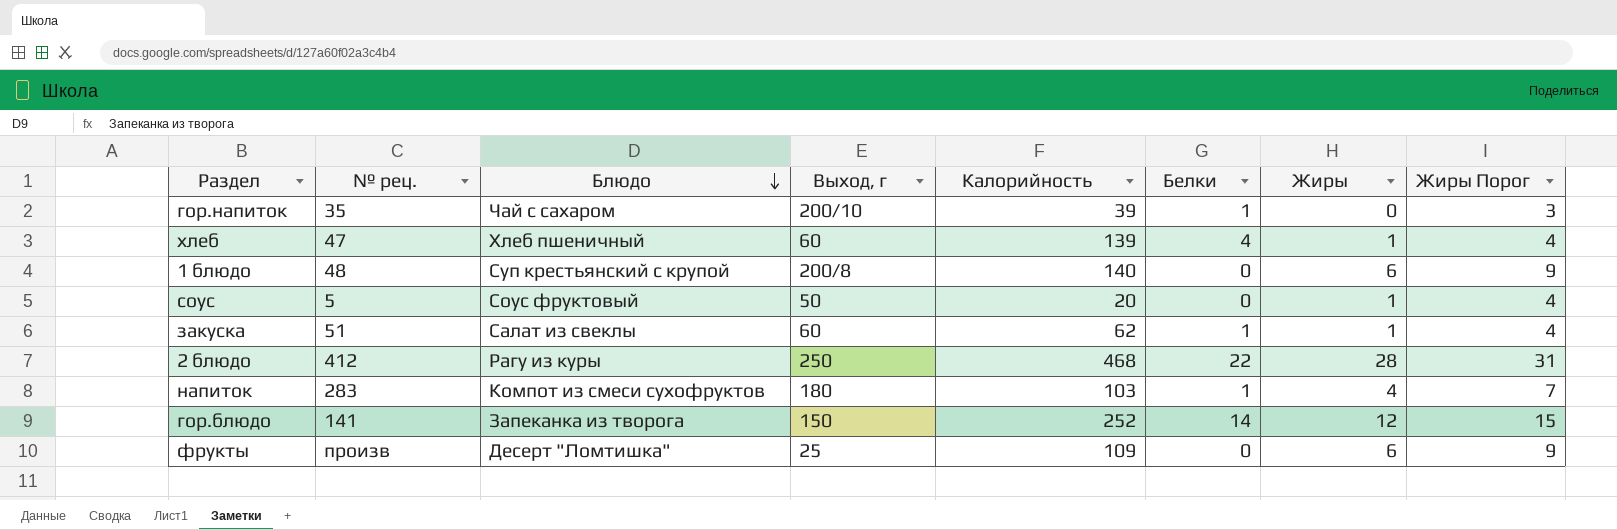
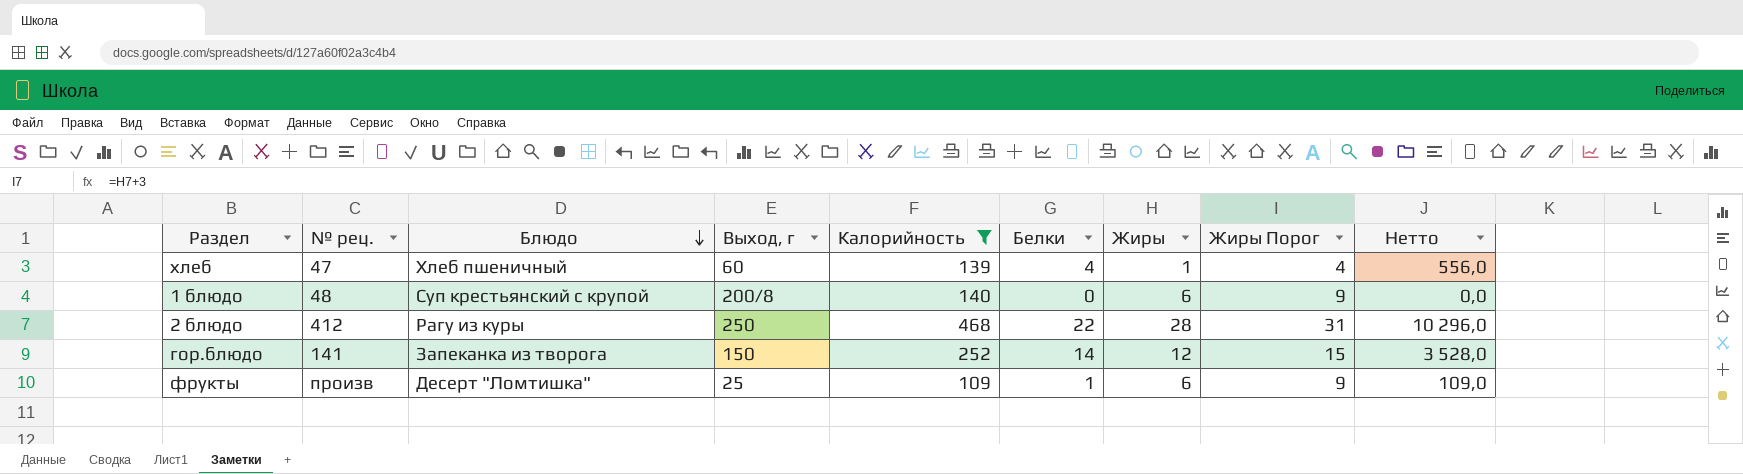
filter: none -> Калорийность >= 109
column Нетто | formula: none -> [Калорийность] * [Белки]
фрукты | Белки: 0 -> 1

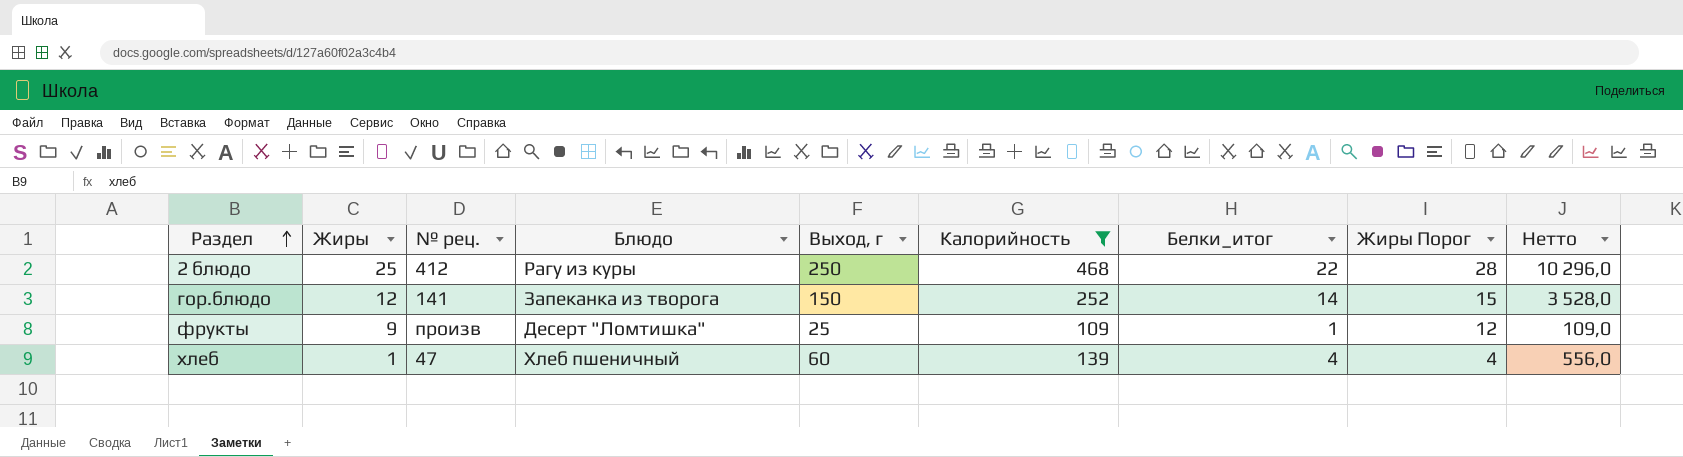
row order: Блюдо descending -> Раздел ascending
column Жиры | position: 7 -> 2
column name: Белки -> Белки_итог
row 1 блюдо: 48 | Суп крестьянский с крупой | 200/8 | 140 | 0 | 6 | 9 | 0,0 -> none
2 блюдо | Жиры: 28 -> 25
2 блюдо | Жиры Порог: 31 -> 28
фрукты | Жиры: 6 -> 9
фрукты | Жиры Порог: 9 -> 12

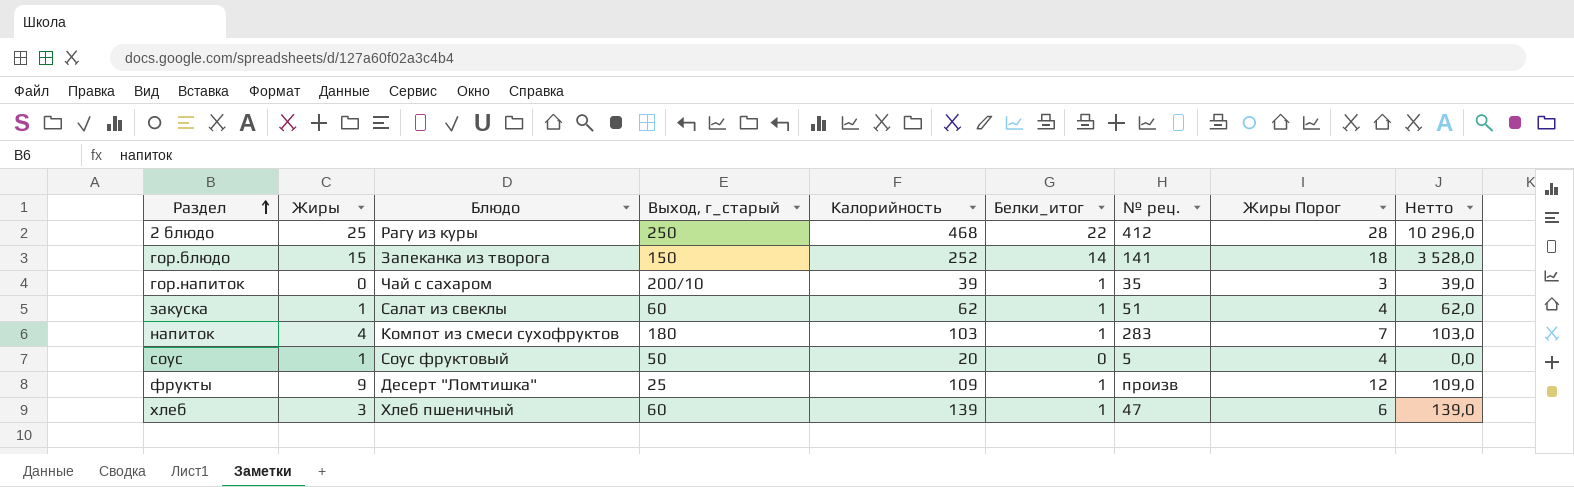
filter: Калорийность >= 109 -> none
column name: Выход, г -> Выход, г_старый
column № рец. | position: 3 -> 7
гор.блюдо | Жиры: 12 -> 15
гор.блюдо | Жиры Порог: 15 -> 18
хлеб | Жиры: 1 -> 3
хлеб | Белки_итог: 4 -> 1
хлеб | Жиры Порог: 4 -> 6
хлеб | Нетто: 556,0 -> 139,0

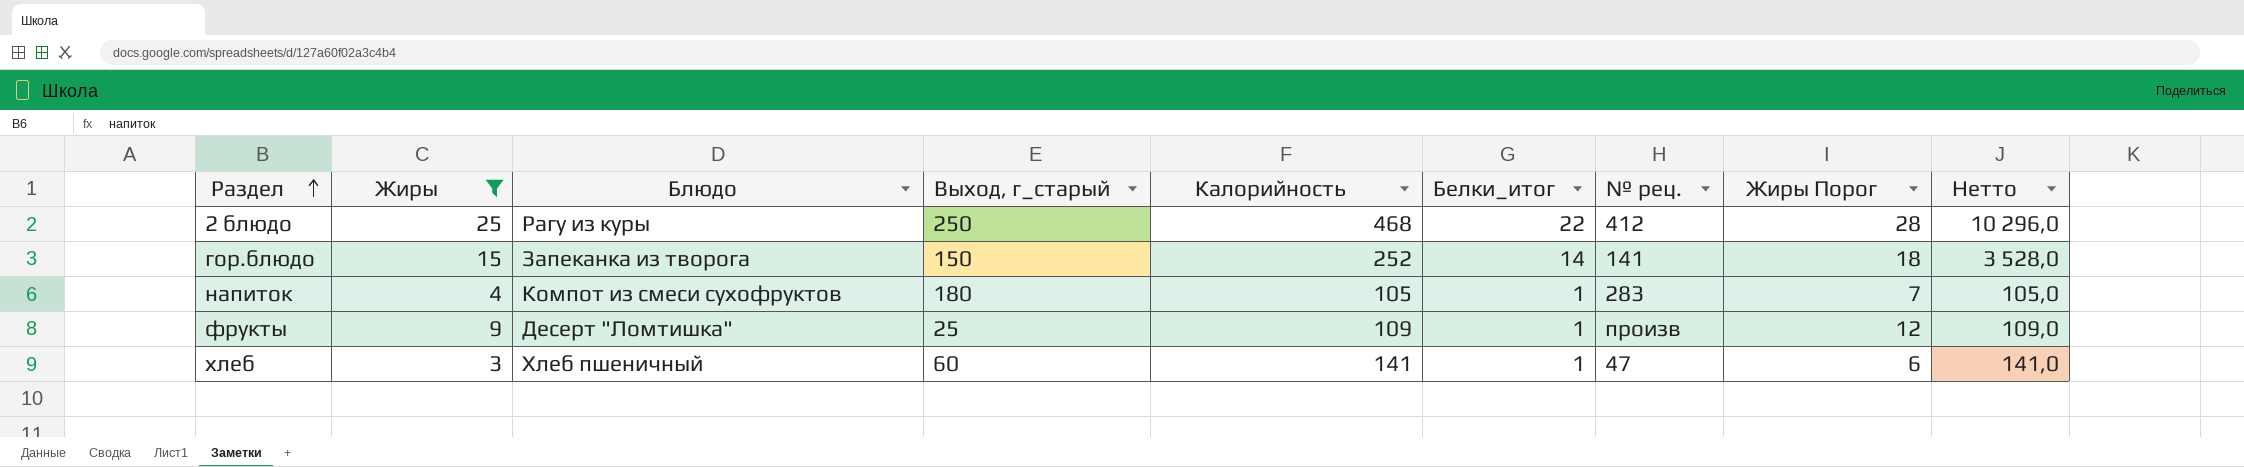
filter: none -> Жиры >= 3
напиток | Калорийность: 103 -> 105
напиток | Нетто: 103,0 -> 105,0
хлеб | Калорийность: 139 -> 141
хлеб | Нетто: 139,0 -> 141,0

